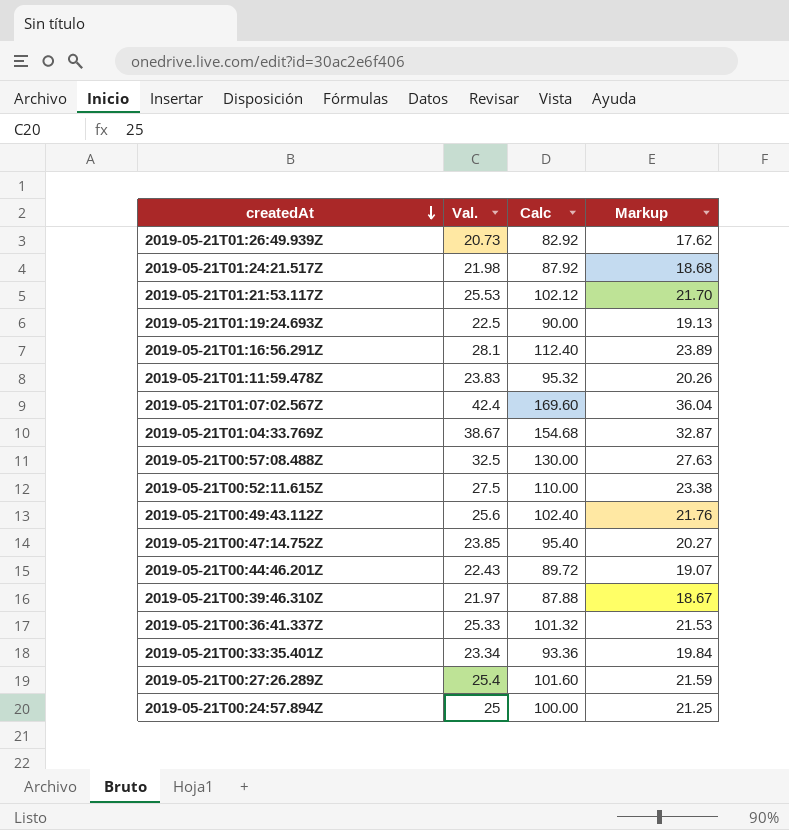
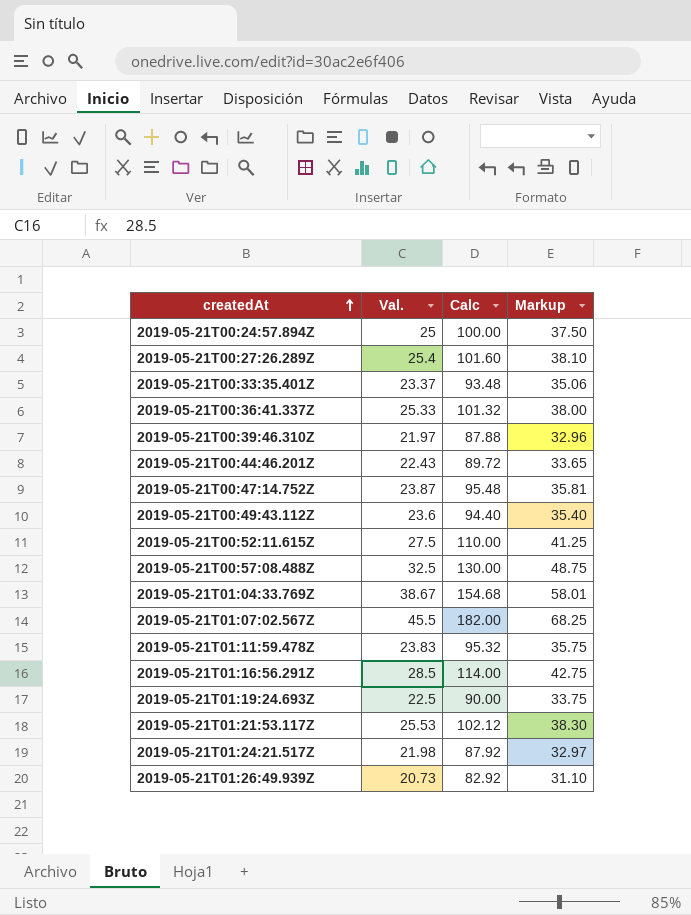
row order: createdAt descending -> createdAt ascending
column Markup | formula: [Val.] * 0.85 -> [Val.] * 1.5
2019-05-21T00:33:35.401Z | Val.: 23.34 -> 23.37
2019-05-21T00:33:35.401Z | Calc: 93.36 -> 93.48
2019-05-21T00:47:14.752Z | Val.: 23.85 -> 23.87
2019-05-21T00:47:14.752Z | Calc: 95.40 -> 95.48
2019-05-21T00:49:43.112Z | Val.: 25.6 -> 23.6
2019-05-21T00:49:43.112Z | Calc: 102.40 -> 94.40
2019-05-21T01:07:02.567Z | Val.: 42.4 -> 45.5
2019-05-21T01:07:02.567Z | Calc: 169.60 -> 182.00
2019-05-21T01:16:56.291Z | Val.: 28.1 -> 28.5
2019-05-21T01:16:56.291Z | Calc: 112.40 -> 114.00

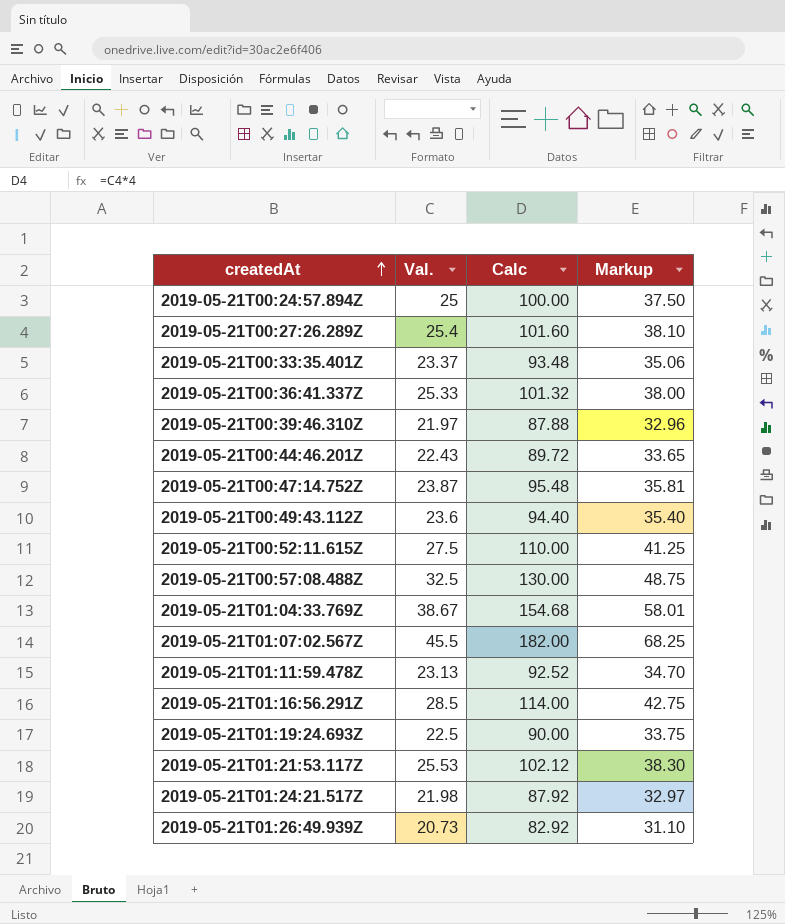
2019-05-21T01:11:59.478Z | Val.: 23.83 -> 23.13
2019-05-21T01:11:59.478Z | Calc: 95.32 -> 92.52
2019-05-21T01:11:59.478Z | Markup: 35.75 -> 34.70

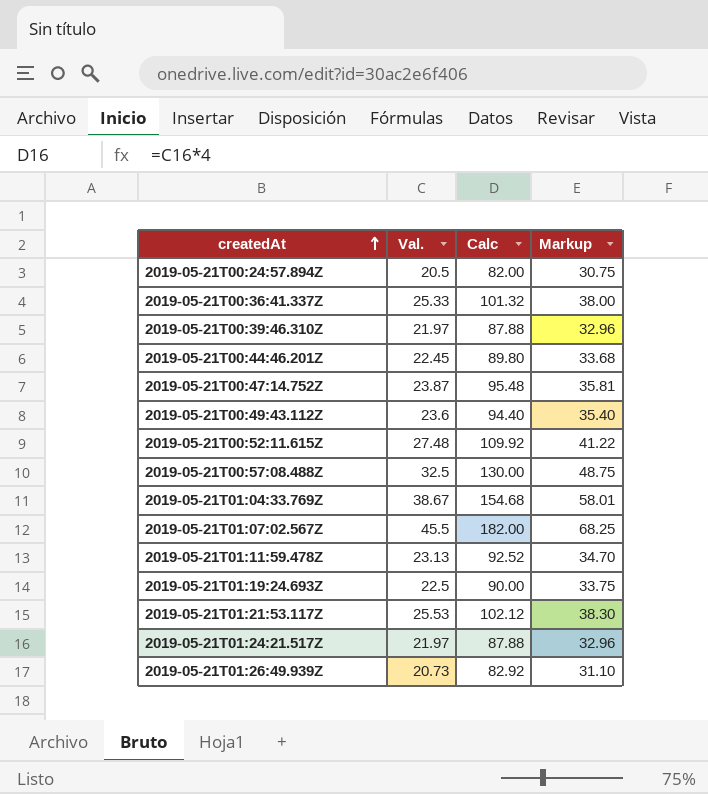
row 2019-05-21T00:27:26.289Z: 25.4 | 101.60 | 38.10 -> none
row 2019-05-21T00:33:35.401Z: 23.37 | 93.48 | 35.06 -> none
row 2019-05-21T01:16:56.291Z: 28.5 | 114.00 | 42.75 -> none
2019-05-21T00:24:57.894Z | Val.: 25 -> 20.5
2019-05-21T00:24:57.894Z | Calc: 100.00 -> 82.00
2019-05-21T00:24:57.894Z | Markup: 37.50 -> 30.75
2019-05-21T00:44:46.201Z | Val.: 22.43 -> 22.45
2019-05-21T00:44:46.201Z | Calc: 89.72 -> 89.80
2019-05-21T00:44:46.201Z | Markup: 33.65 -> 33.68
2019-05-21T00:52:11.615Z | Val.: 27.5 -> 27.48
2019-05-21T00:52:11.615Z | Calc: 110.00 -> 109.92
2019-05-21T00:52:11.615Z | Markup: 41.25 -> 41.22
2019-05-21T01:24:21.517Z | Val.: 21.98 -> 21.97
2019-05-21T01:24:21.517Z | Calc: 87.92 -> 87.88
2019-05-21T01:24:21.517Z | Markup: 32.97 -> 32.96

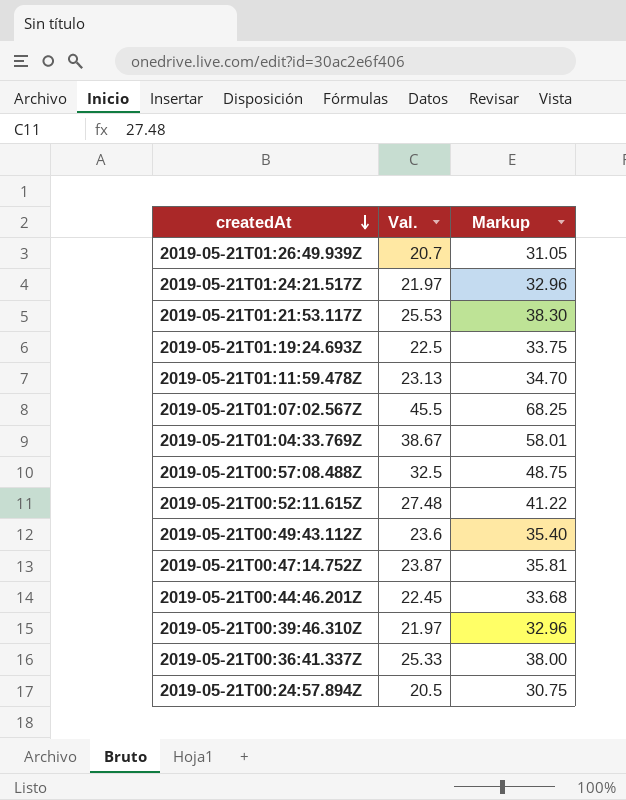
row order: createdAt ascending -> createdAt descending
column Calc | formula: [Val.] * 4 -> none
2019-05-21T01:26:49.939Z | Val.: 20.73 -> 20.7
2019-05-21T01:26:49.939Z | Markup: 31.10 -> 31.05

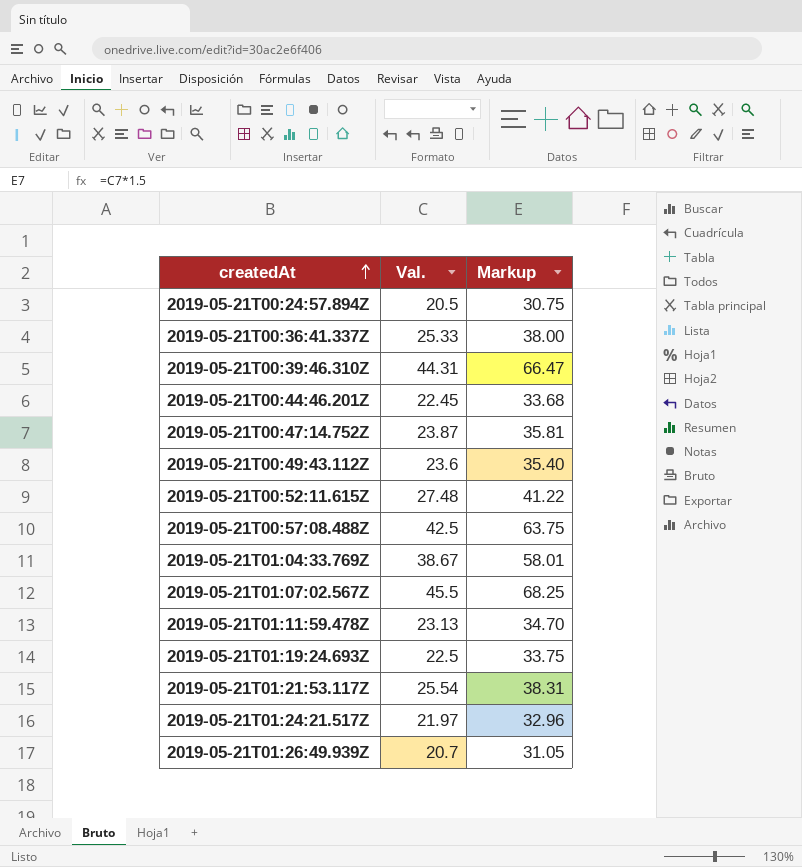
row order: createdAt descending -> createdAt ascending
2019-05-21T00:39:46.310Z | Val.: 21.97 -> 44.31
2019-05-21T00:39:46.310Z | Markup: 32.96 -> 66.47
2019-05-21T00:57:08.488Z | Val.: 32.5 -> 42.5
2019-05-21T00:57:08.488Z | Markup: 48.75 -> 63.75
2019-05-21T01:21:53.117Z | Val.: 25.53 -> 25.54
2019-05-21T01:21:53.117Z | Markup: 38.30 -> 38.31

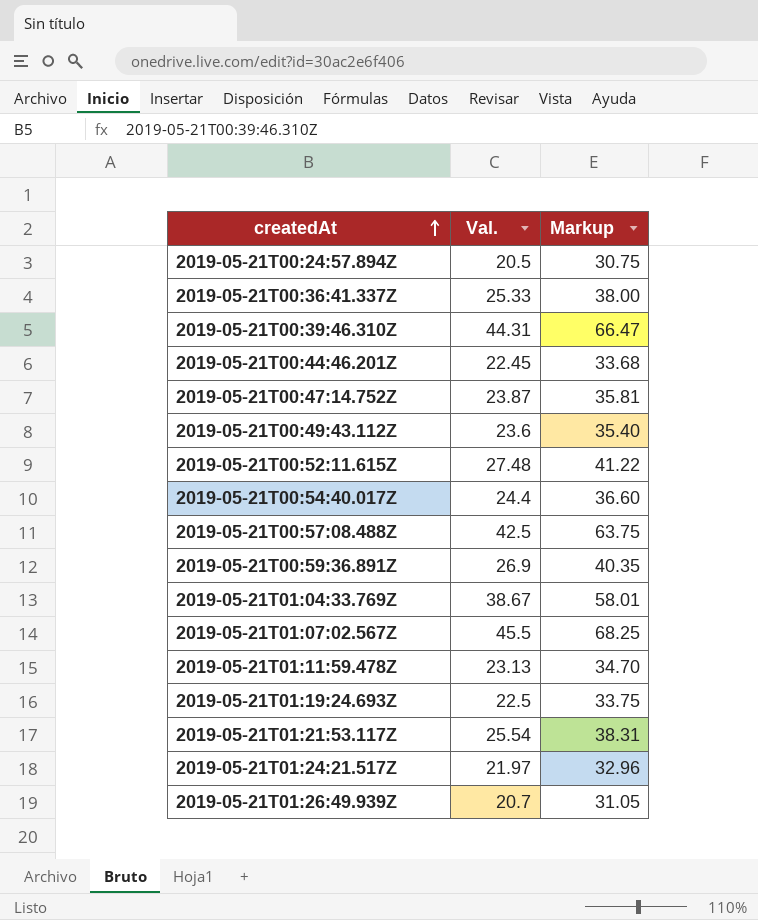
row 2019-05-21T00:54:40.017Z: none -> 24.4 | 36.60
row 2019-05-21T00:59:36.891Z: none -> 26.9 | 40.35

